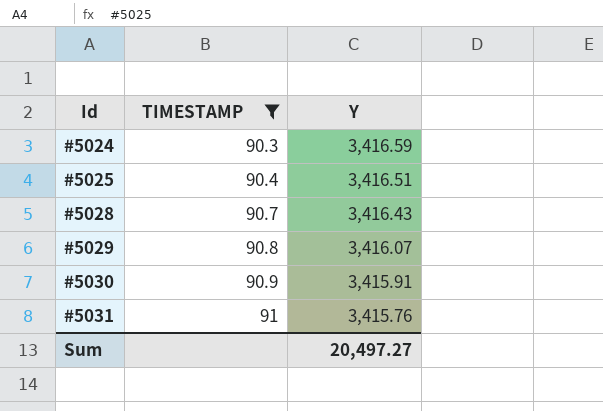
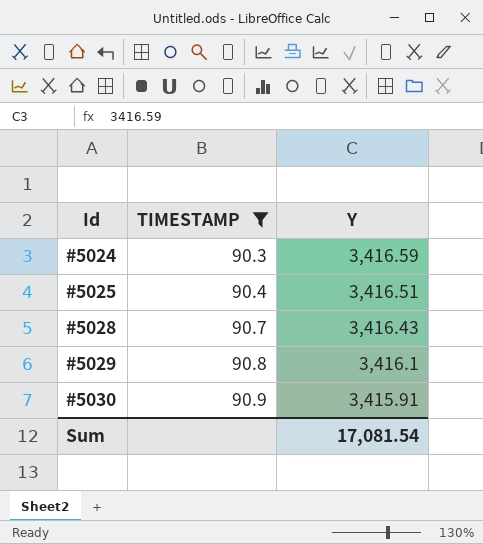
row #5031: 91 | 3,415.76 -> none
#5029 | Y: 3,416.07 -> 3,416.1
Sum | Y: 20,497.27 -> 17,081.54

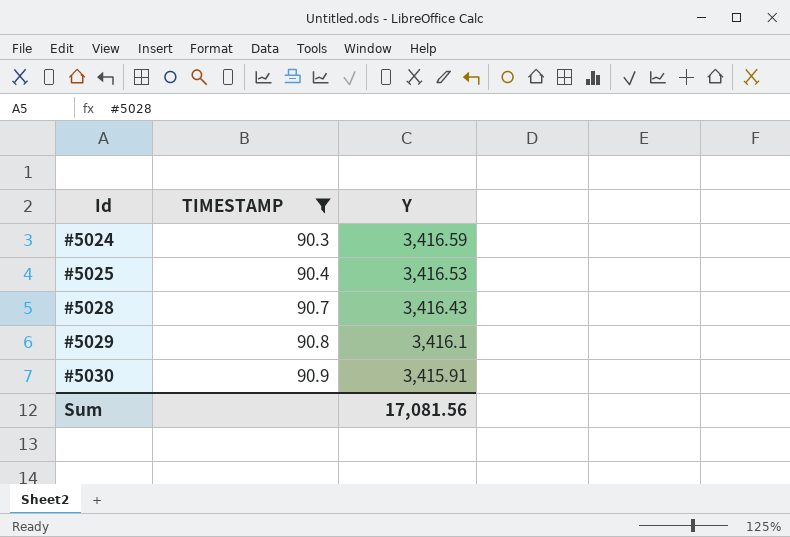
#5025 | Y: 3,416.51 -> 3,416.53
Sum | Y: 17,081.54 -> 17,081.56

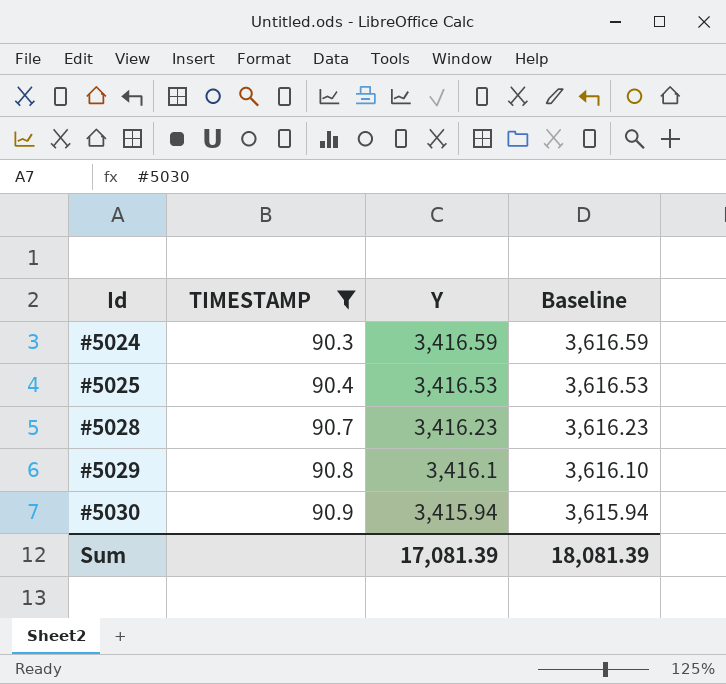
column Baseline | formula: none -> [Y] + 200
#5028 | Y: 3,416.43 -> 3,416.23
#5030 | Y: 3,415.91 -> 3,415.94
Sum | Y: 17,081.56 -> 17,081.39

